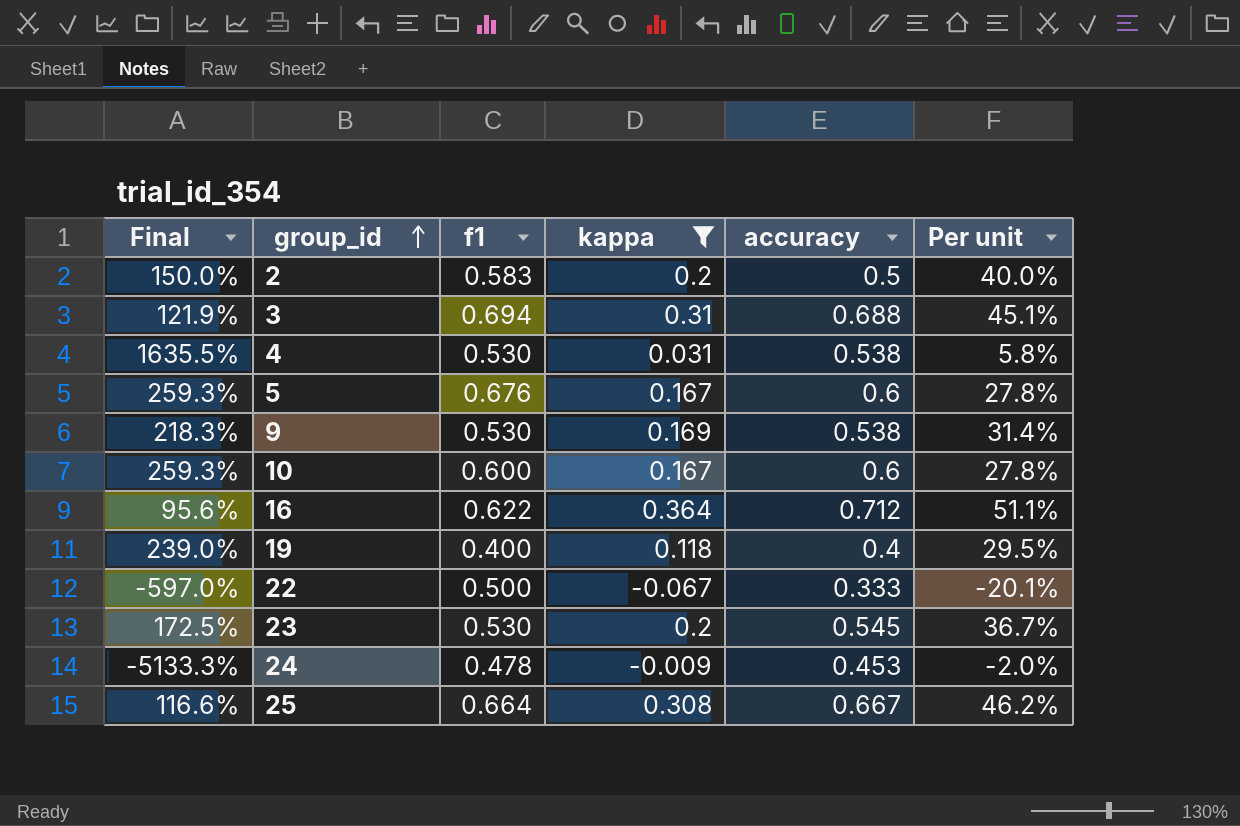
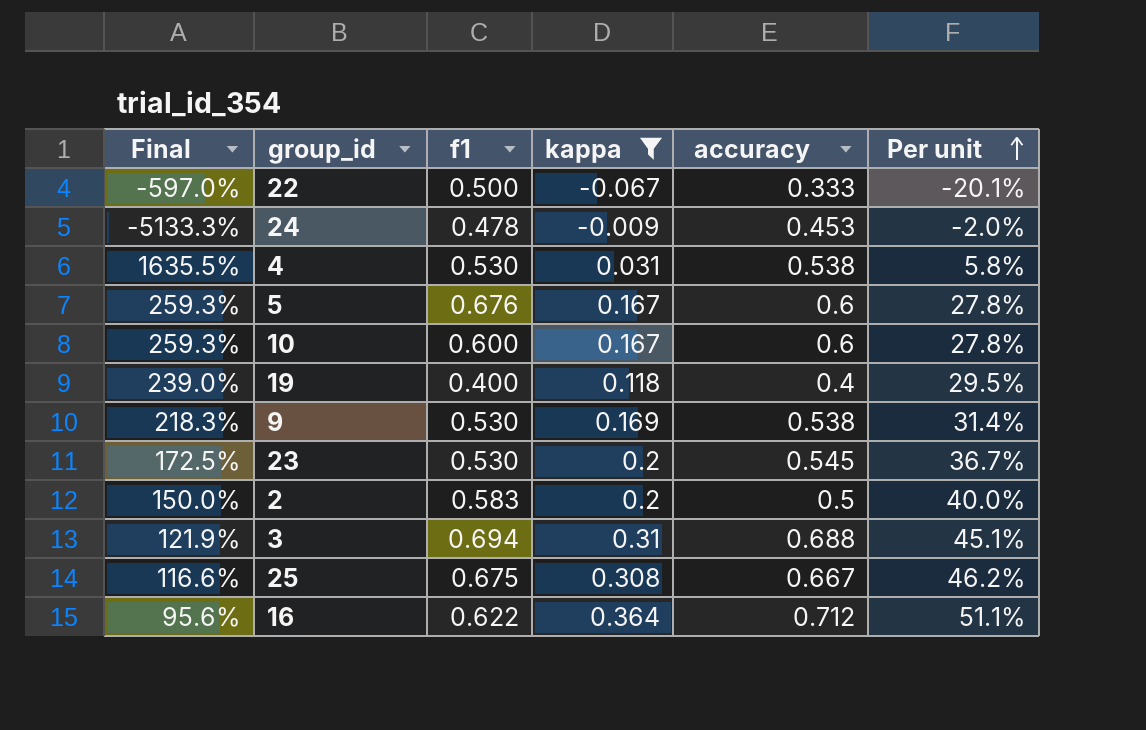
row order: group_id ascending -> Per unit ascending
25 | f1: 0.664 -> 0.675

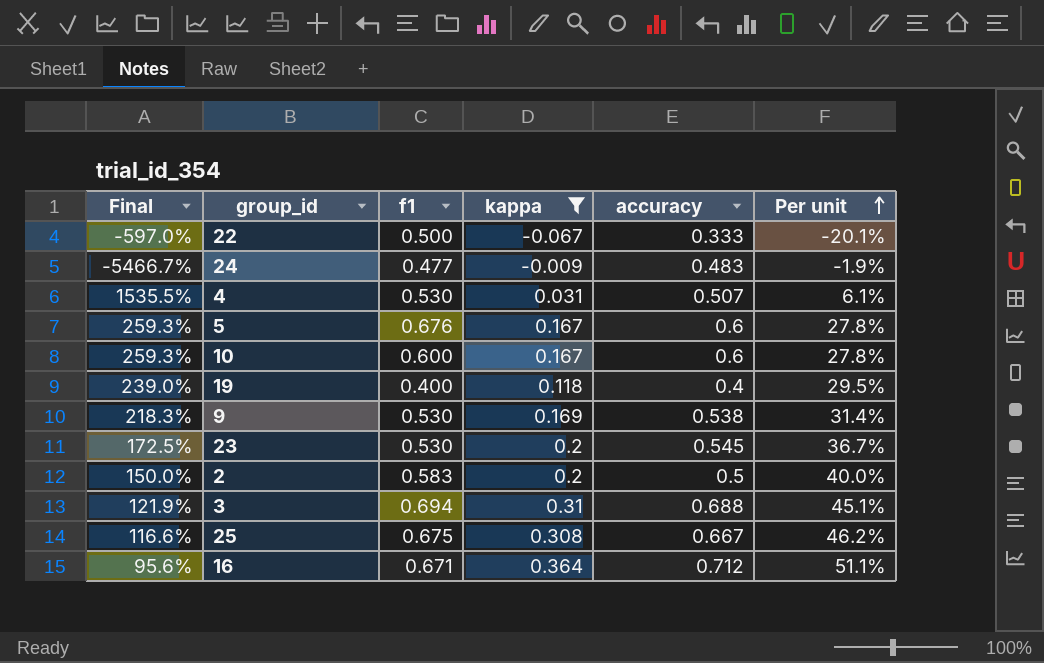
24 | Final: -5133.3% -> -5466.7%
24 | f1: 0.478 -> 0.477
24 | accuracy: 0.453 -> 0.483
24 | Per unit: -2.0% -> -1.9%
4 | Final: 1635.5% -> 1535.5%
4 | accuracy: 0.538 -> 0.507
4 | Per unit: 5.8% -> 6.1%
16 | f1: 0.622 -> 0.671

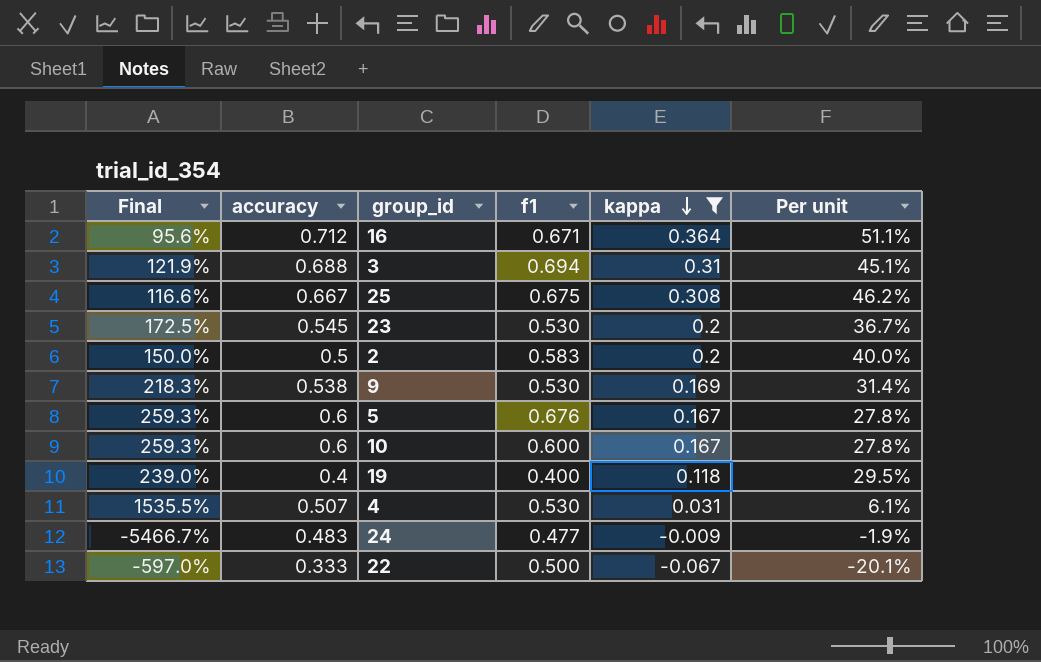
row order: Per unit ascending -> kappa descending
column accuracy | position: 5 -> 2

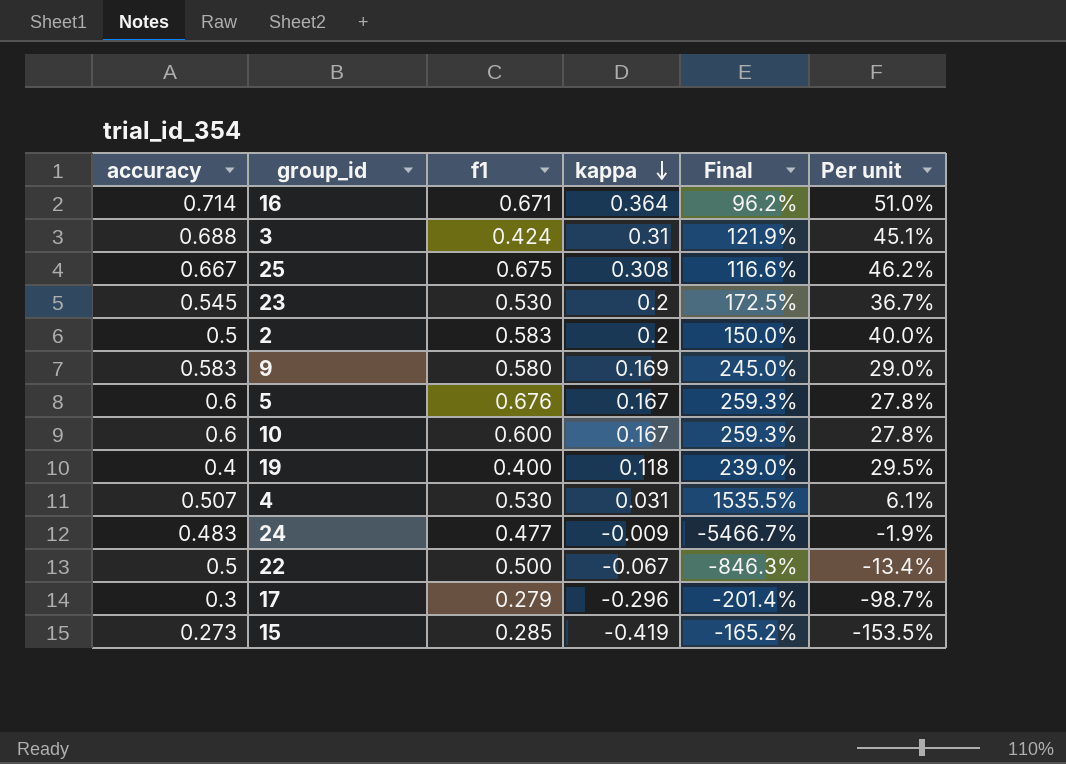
filter: kappa >= -0.067 -> none
column Final | position: 1 -> 5
16 | accuracy: 0.712 -> 0.714
16 | Final: 95.6% -> 96.2%
16 | Per unit: 51.1% -> 51.0%
3 | f1: 0.694 -> 0.424
9 | accuracy: 0.538 -> 0.583
9 | f1: 0.530 -> 0.580
9 | Final: 218.3% -> 245.0%
9 | Per unit: 31.4% -> 29.0%
22 | accuracy: 0.333 -> 0.5
22 | Final: -597.0% -> -846.3%
22 | Per unit: -20.1% -> -13.4%

